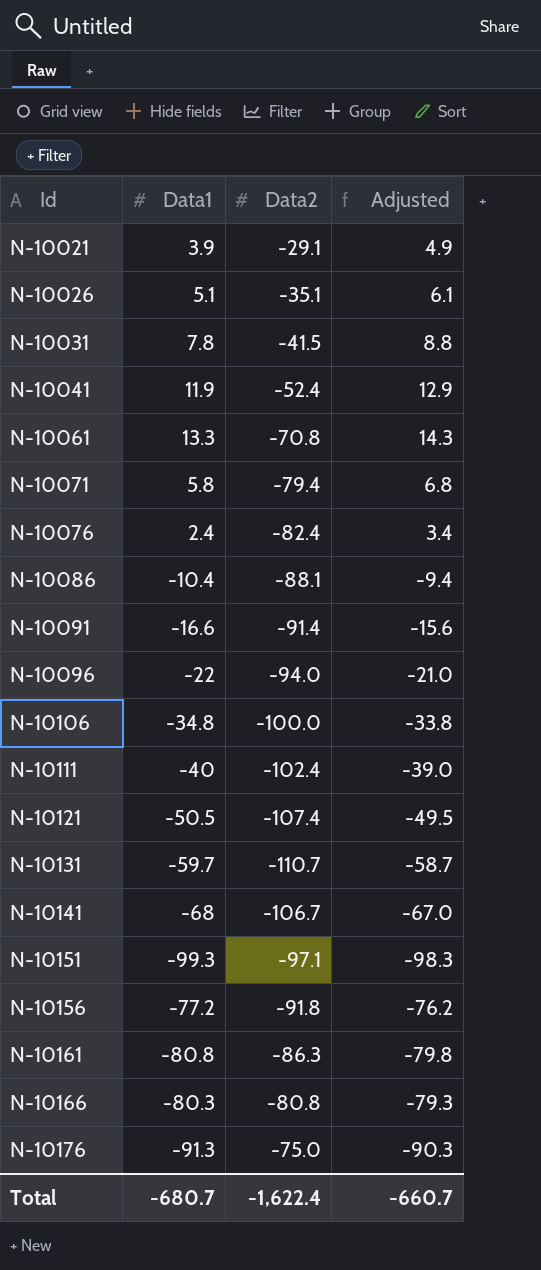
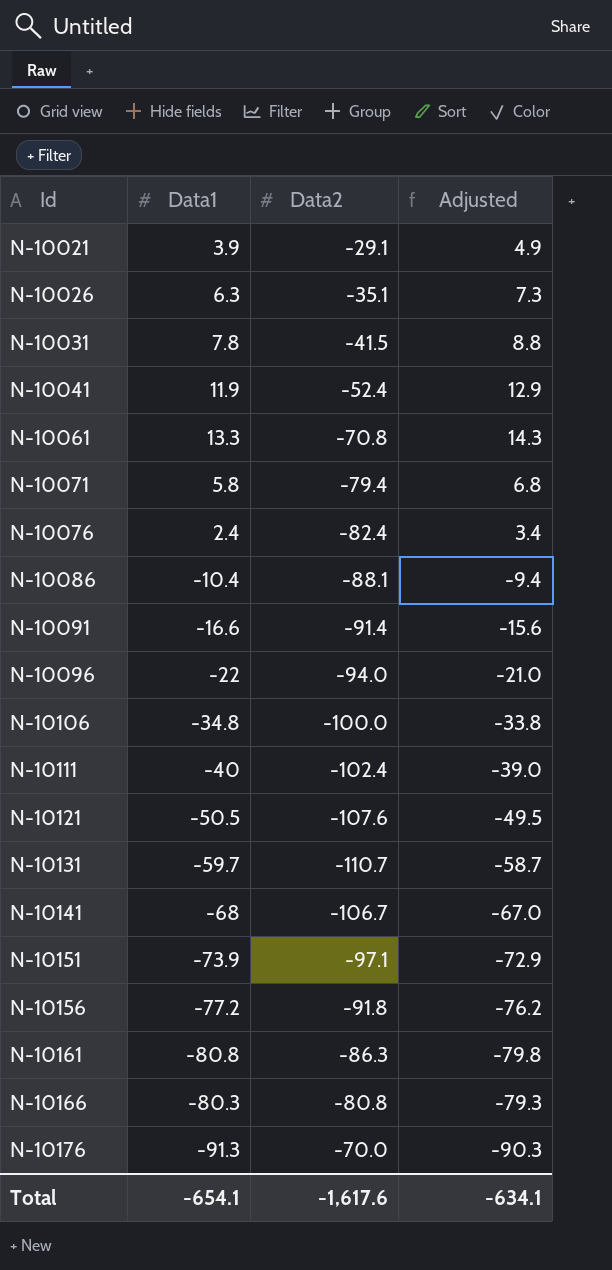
N-10026 | Data1: 5.1 -> 6.3
N-10026 | Adjusted: 6.1 -> 7.3
N-10121 | Data2: -107.4 -> -107.6
N-10151 | Data1: -99.3 -> -73.9
N-10151 | Adjusted: -98.3 -> -72.9
N-10176 | Data2: -75.0 -> -70.0
Total | Data1: -680.7 -> -654.1
Total | Data2: -1,622.4 -> -1,617.6
Total | Adjusted: -660.7 -> -634.1

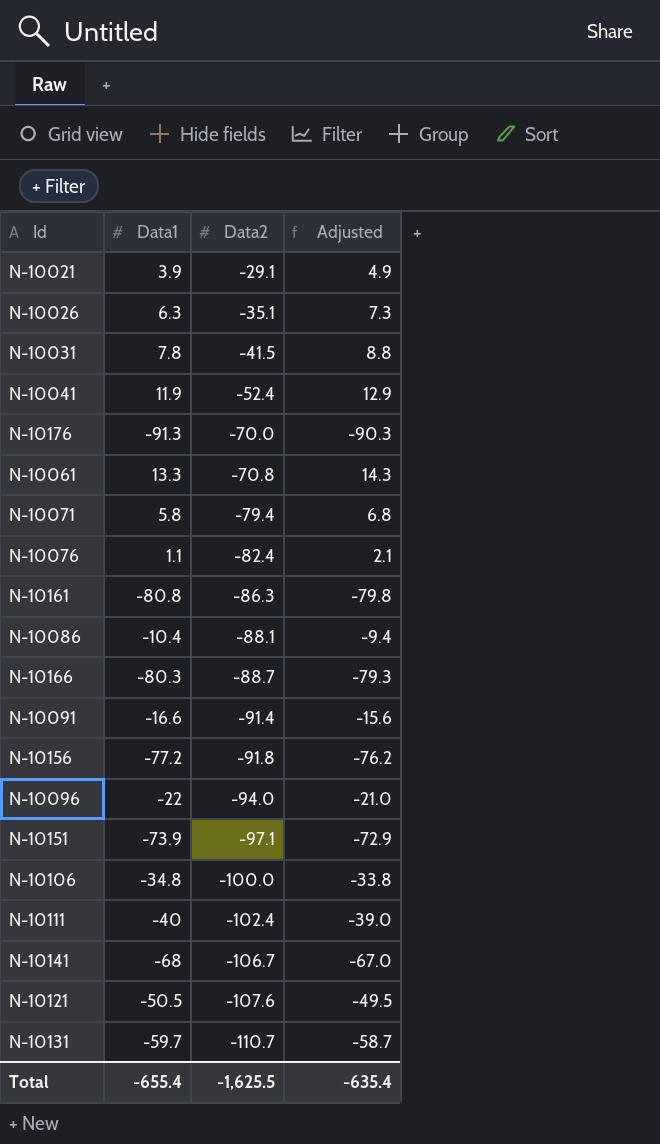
row order: Id ascending -> Data2 descending
N-10076 | Data1: 2.4 -> 1.1
N-10076 | Adjusted: 3.4 -> 2.1
N-10166 | Data2: -80.8 -> -88.7
Total | Data1: -654.1 -> -655.4
Total | Data2: -1,617.6 -> -1,625.5
Total | Adjusted: -634.1 -> -635.4

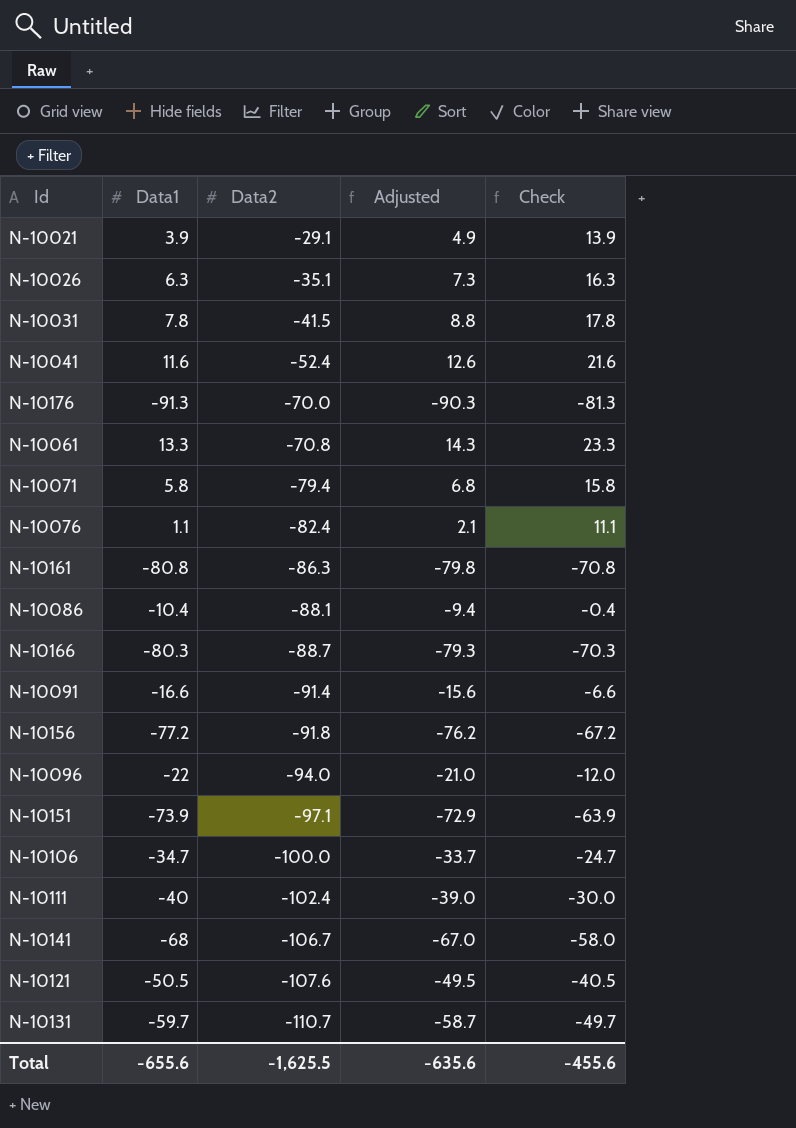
column Check | formula: none -> [Data1] + 10
N-10041 | Data1: 11.9 -> 11.6
N-10041 | Adjusted: 12.9 -> 12.6
N-10106 | Data1: -34.8 -> -34.7
N-10106 | Adjusted: -33.8 -> -33.7
Total | Data1: -655.4 -> -655.6
Total | Adjusted: -635.4 -> -635.6

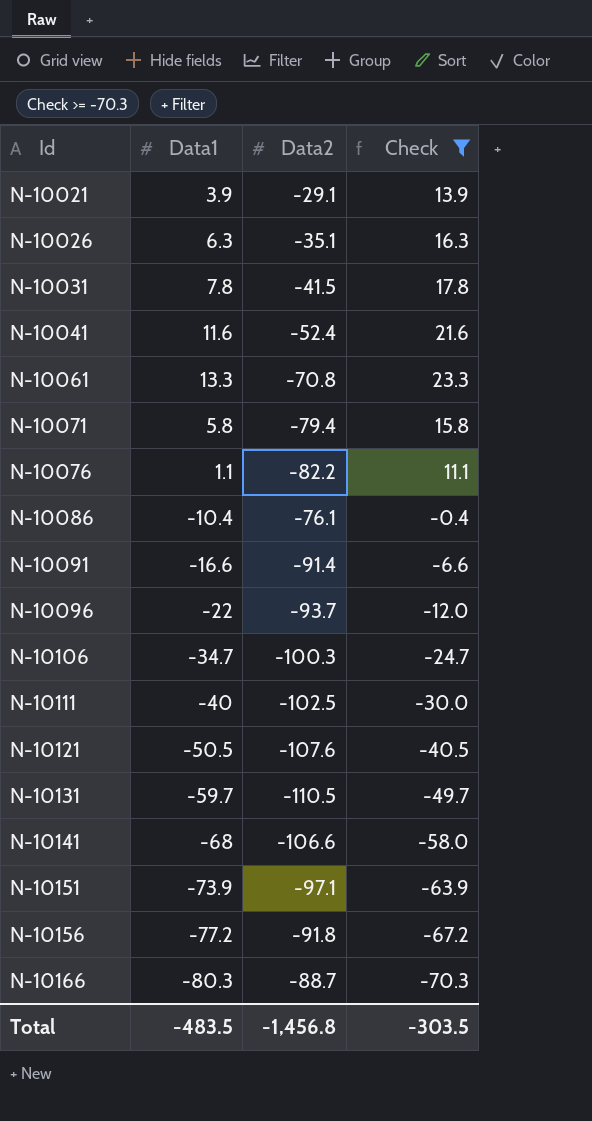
filter: none -> Check >= -70.3
row order: Data2 descending -> Id ascending
column Adjusted | formula: [Data1] + 1 -> none
N-10076 | Data2: -82.4 -> -82.2
N-10086 | Data2: -88.1 -> -76.1
N-10096 | Data2: -94.0 -> -93.7
N-10106 | Data2: -100.0 -> -100.3
N-10111 | Data2: -102.4 -> -102.5
N-10131 | Data2: -110.7 -> -110.5
N-10141 | Data2: -106.7 -> -106.6
Total | Data1: -655.6 -> -483.5
Total | Data2: -1,625.5 -> -1,456.8
Total | Check: -455.6 -> -303.5

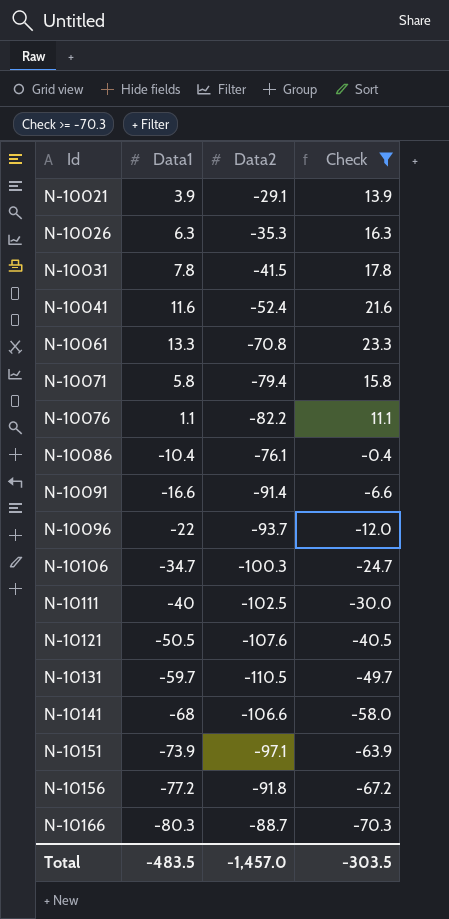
N-10026 | Data2: -35.1 -> -35.3
Total | Data2: -1,456.8 -> -1,457.0

